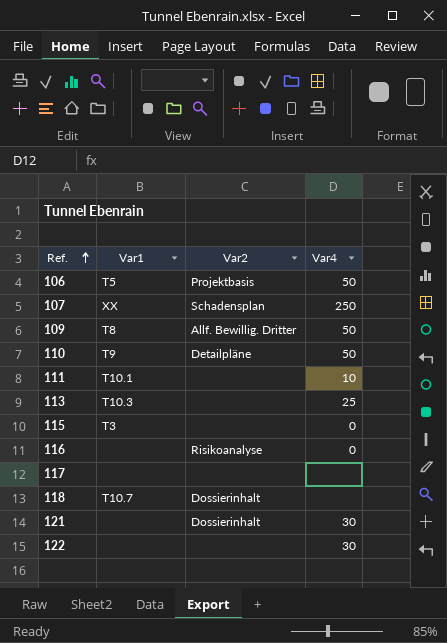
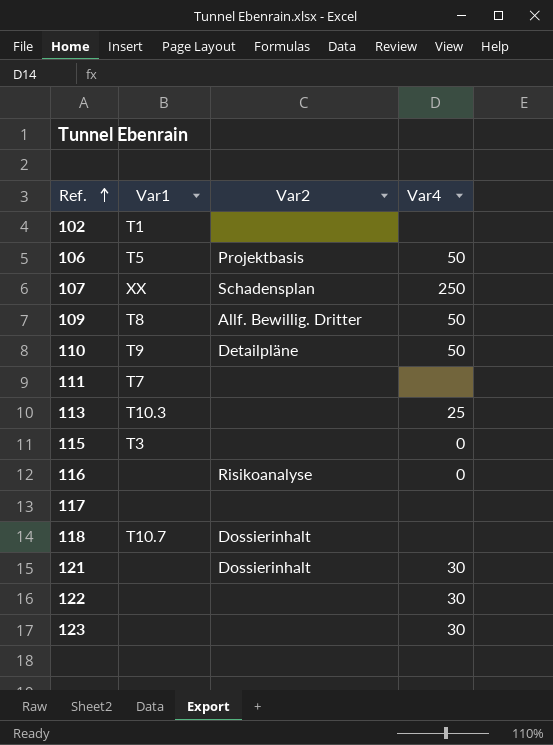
row 102: none -> T1 | none | none
111 | Var1: T10.1 -> T7
111 | Var4: 10 -> none
row 123: none -> none | none | 30

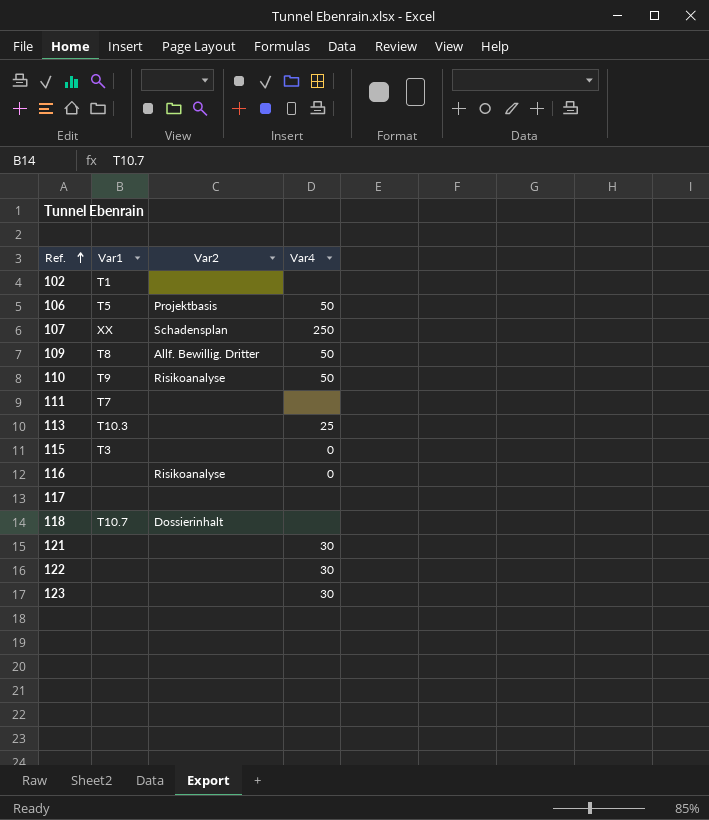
110 | Var2: Detailpläne -> Risikoanalyse
121 | Var2: Dossierinhalt -> none

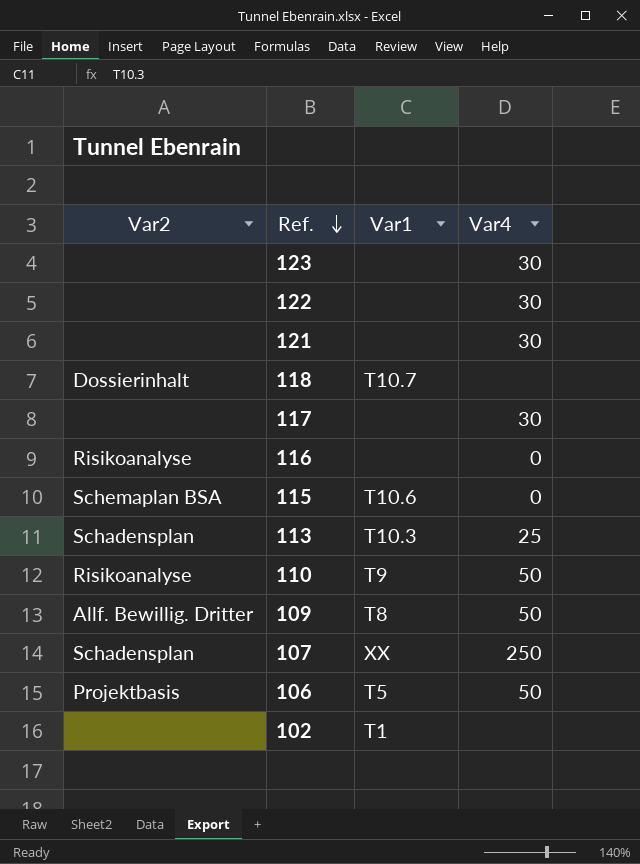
row order: Ref. ascending -> Ref. descending
column Var2 | position: 3 -> 1
row 111: T7 | none | none -> none
117 | Var4: none -> 30
115 | Var2: none -> Schemaplan BSA
115 | Var1: T3 -> T10.6
113 | Var2: none -> Schadensplan

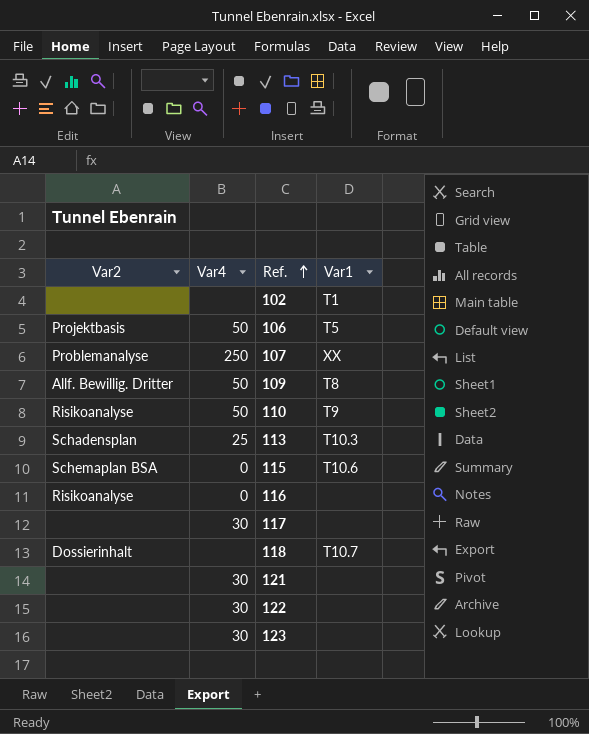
row order: Ref. descending -> Ref. ascending
column Var4 | position: 4 -> 2
107 | Var2: Schadensplan -> Problemanalyse

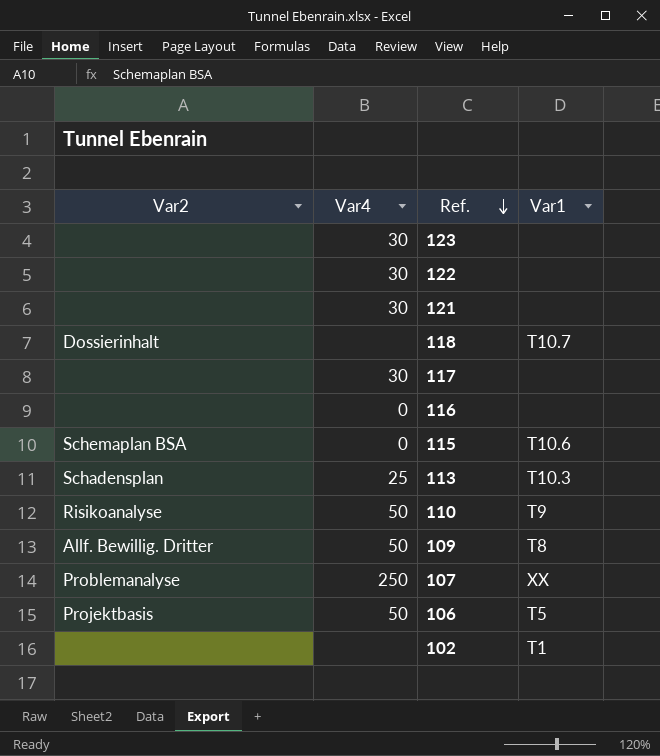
row order: Ref. ascending -> Ref. descending
116 | Var2: Risikoanalyse -> none

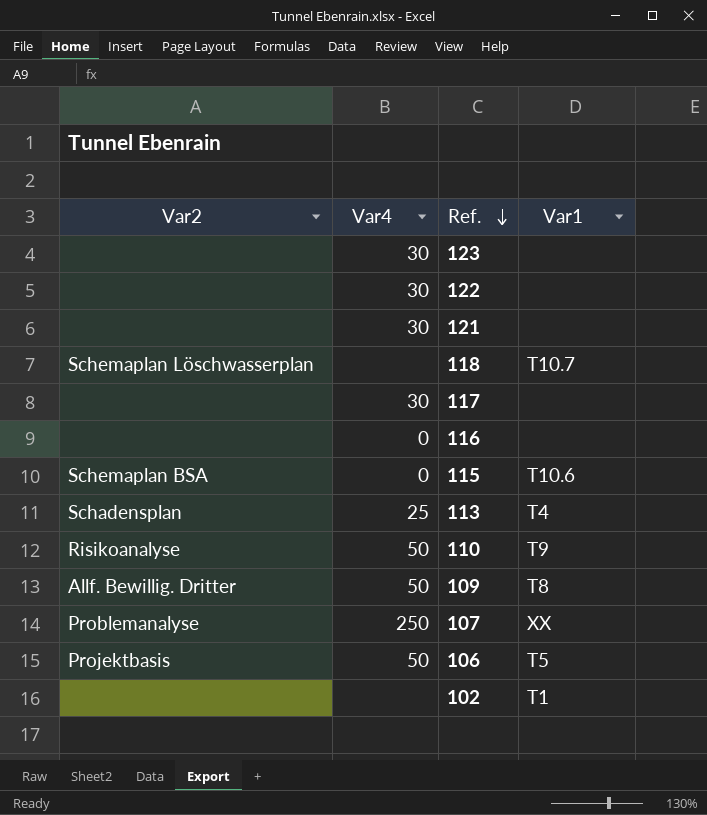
118 | Var2: Dossierinhalt -> Schemaplan Löschwasserplan
113 | Var1: T10.3 -> T4

